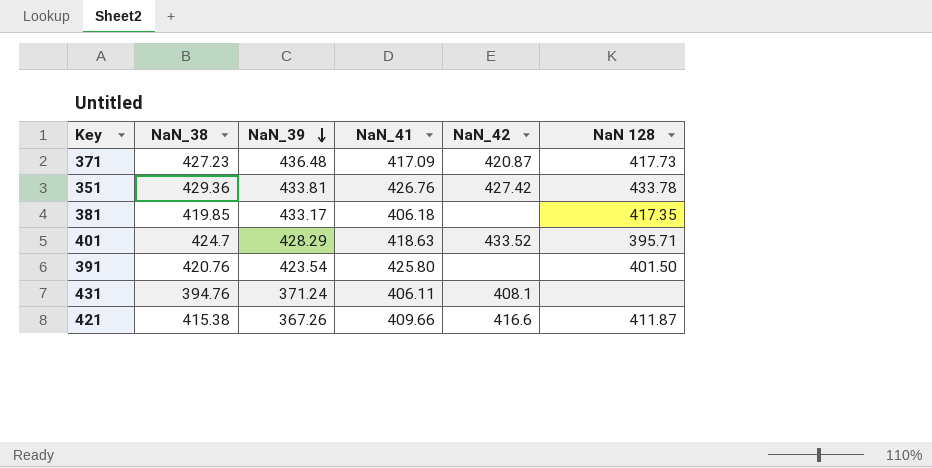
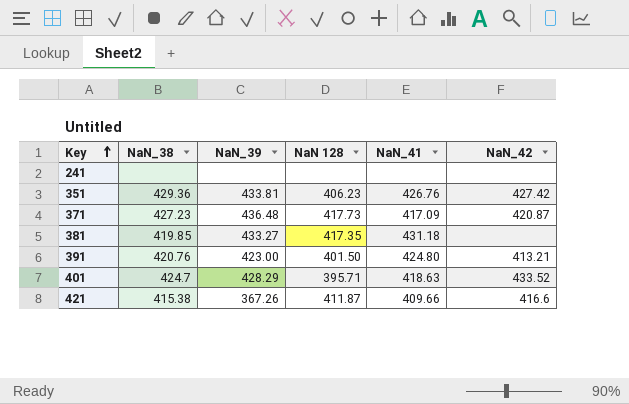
row order: NaN_39 descending -> Key ascending
column NaN 128 | position: 6 -> 4
row 431: 394.76 | 371.24 | 406.11 | 408.1 | none -> none
row 241: none -> none | none | none | none | none
351 | NaN 128: 433.78 -> 406.23
381 | NaN_39: 433.17 -> 433.27
381 | NaN_41: 406.18 -> 431.18
391 | NaN_39: 423.54 -> 423.00
391 | NaN_41: 425.80 -> 424.80
391 | NaN_42: none -> 413.21

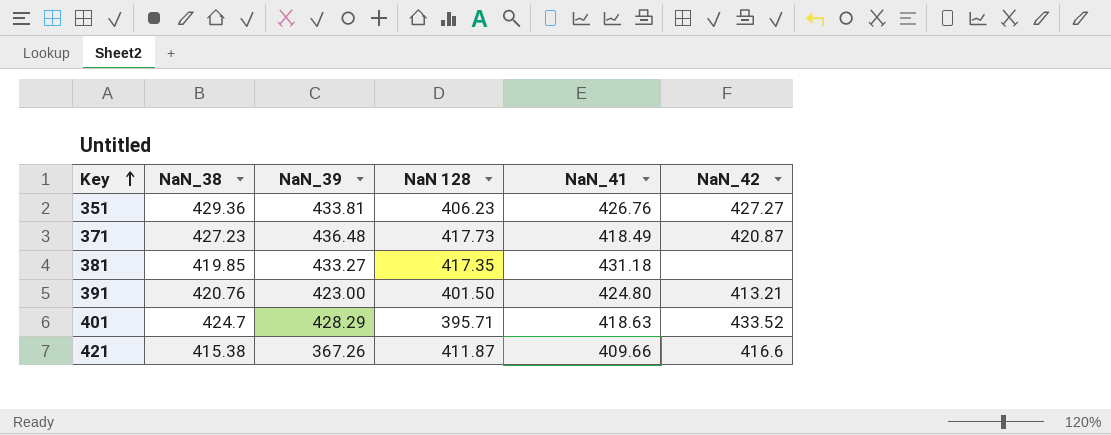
row 241: none | none | none | none | none -> none
351 | NaN_42: 427.42 -> 427.27
371 | NaN_41: 417.09 -> 418.49

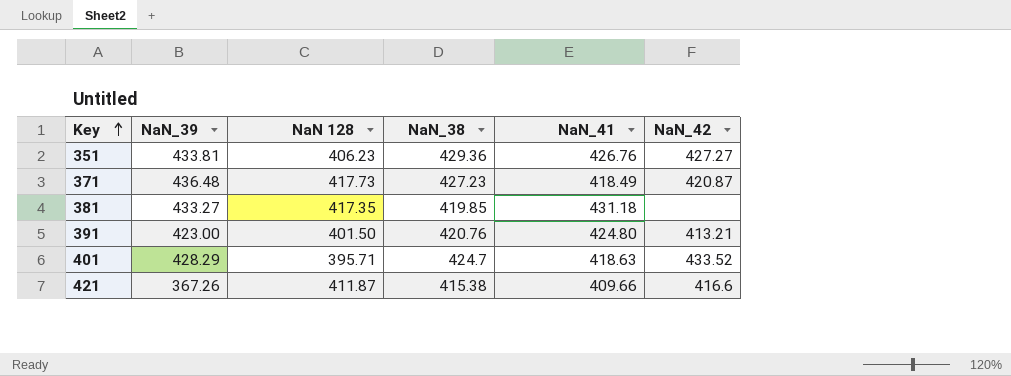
column NaN_38 | position: 2 -> 4

